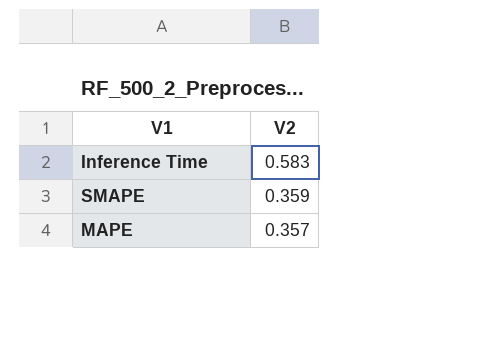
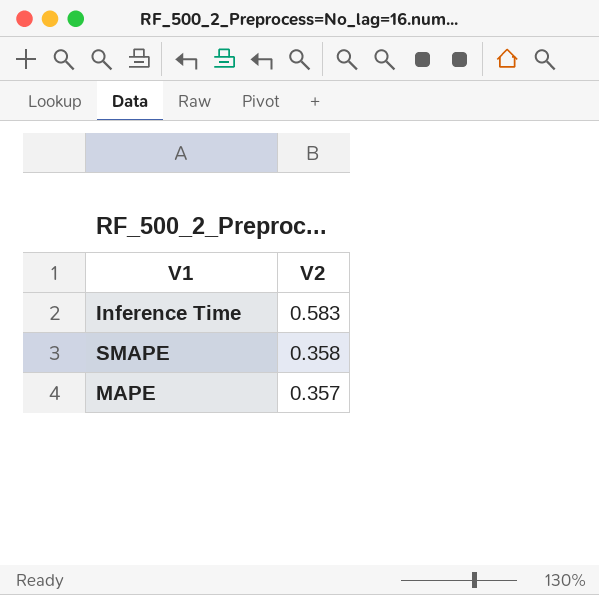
SMAPE | V2: 0.359 -> 0.358

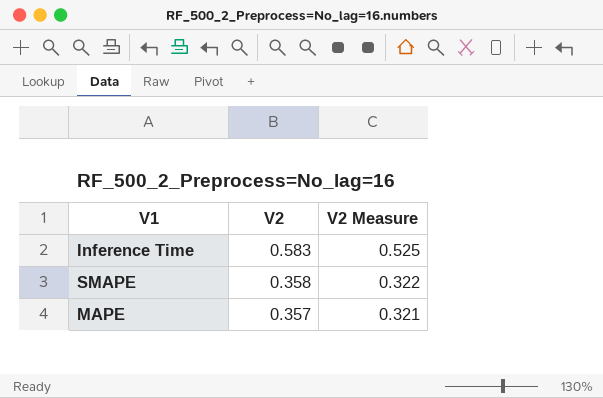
column V2 Measure | formula: none -> [V2] * 0.9

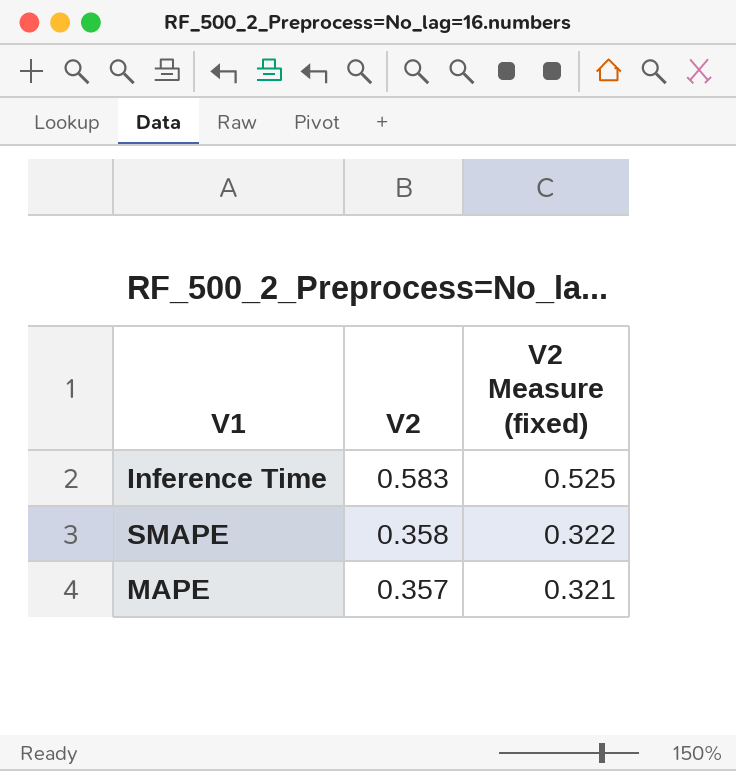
column name: V2 Measure -> V2 Measure (fixed)

